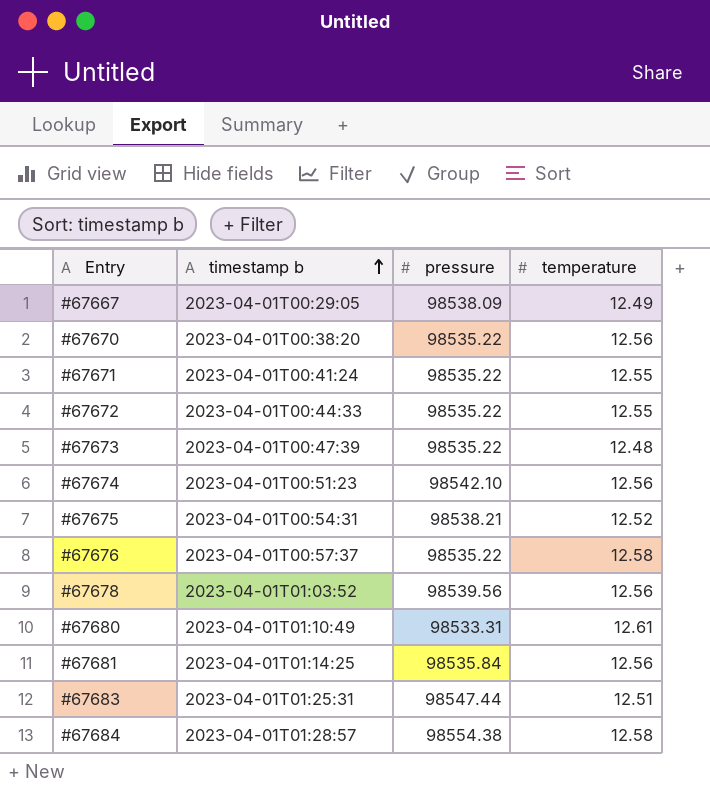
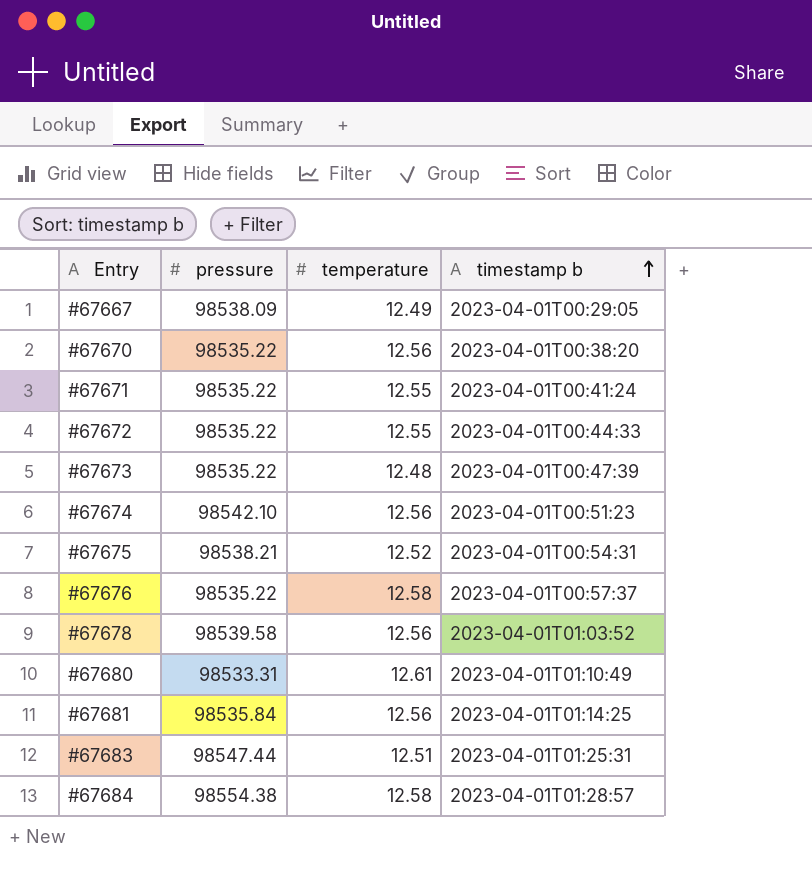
column timestamp b | position: 2 -> 4
#67678 | pressure: 98539.56 -> 98539.58

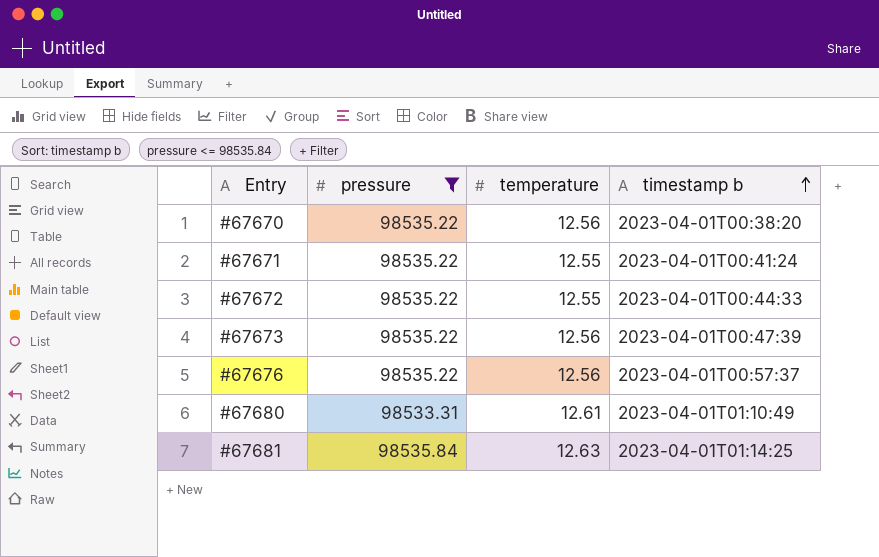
filter: none -> pressure <= 98535.84
#67673 | temperature: 12.48 -> 12.56
#67676 | temperature: 12.58 -> 12.56
#67681 | temperature: 12.56 -> 12.63

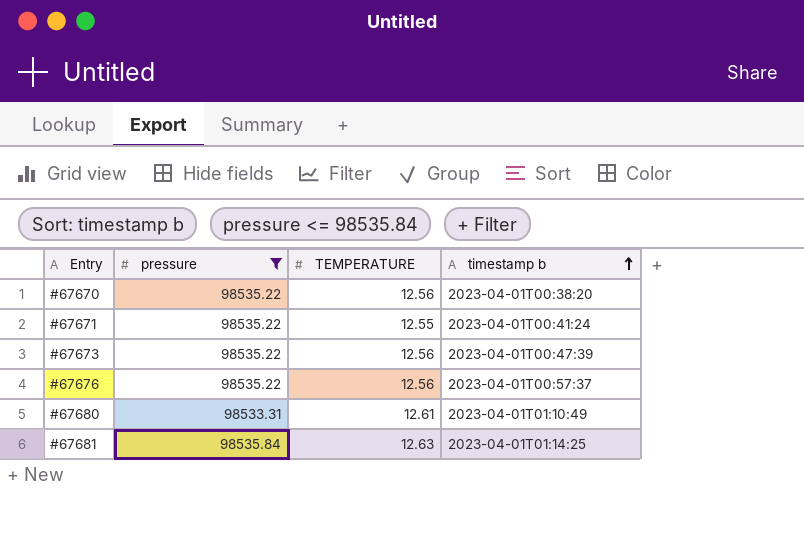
column name: temperature -> TEMPERATURE
row #67672: 98535.22 | 12.55 | 2023-04-01T00:44:33 -> none

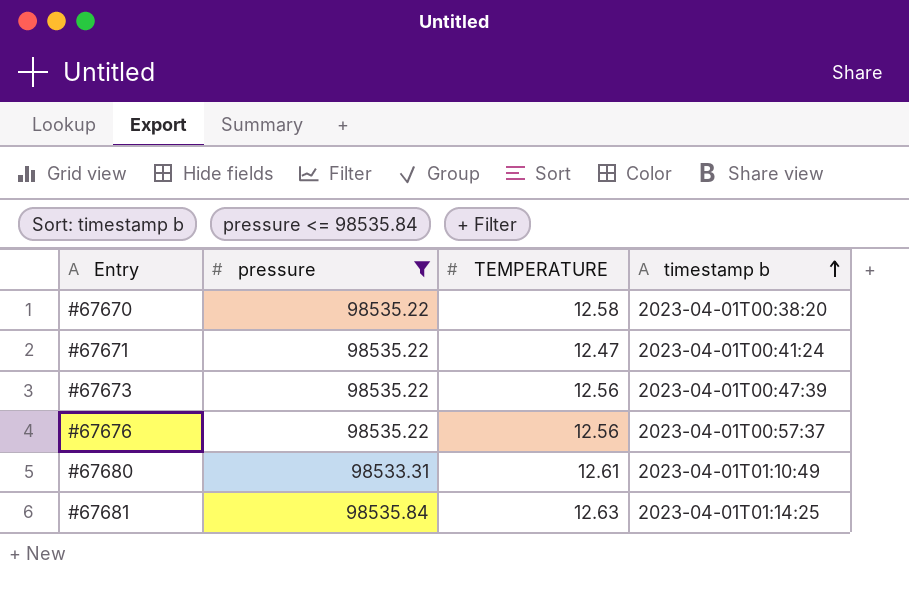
#67670 | TEMPERATURE: 12.56 -> 12.58
#67671 | TEMPERATURE: 12.55 -> 12.47

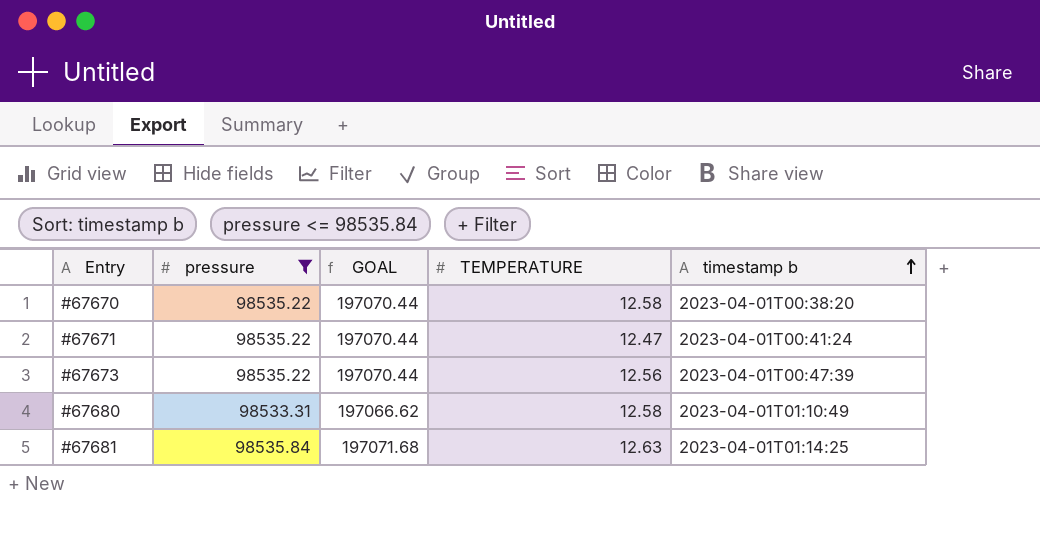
column GOAL | formula: none -> [pressure] * 2
row #67676: 98535.22 | 12.56 | 2023-04-01T00:57:37 -> none
#67680 | TEMPERATURE: 12.61 -> 12.58

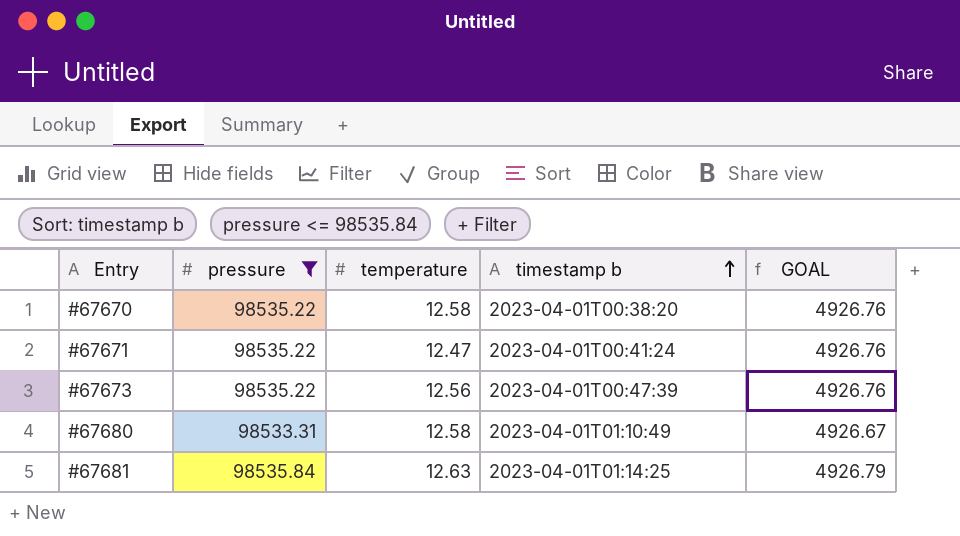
column name: TEMPERATURE -> temperature
column GOAL | formula: [pressure] * 2 -> [pressure] * 0.05
column GOAL | position: 3 -> 5

